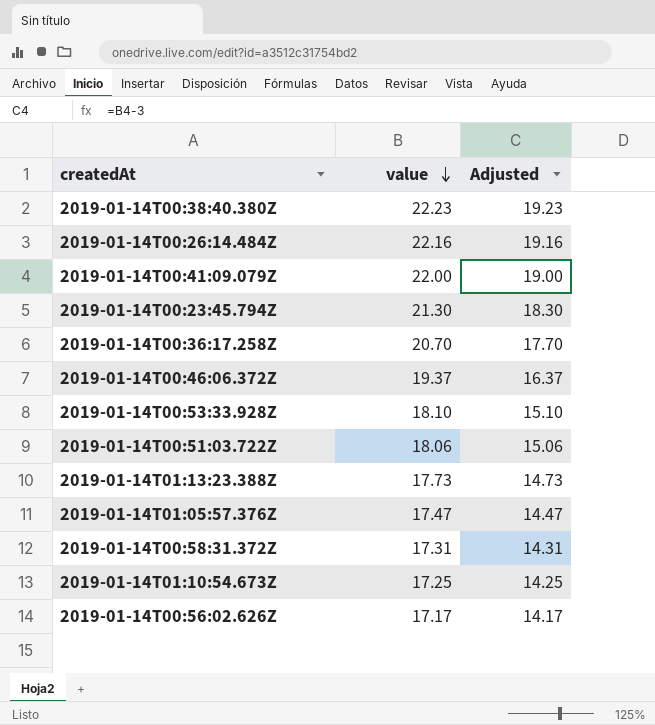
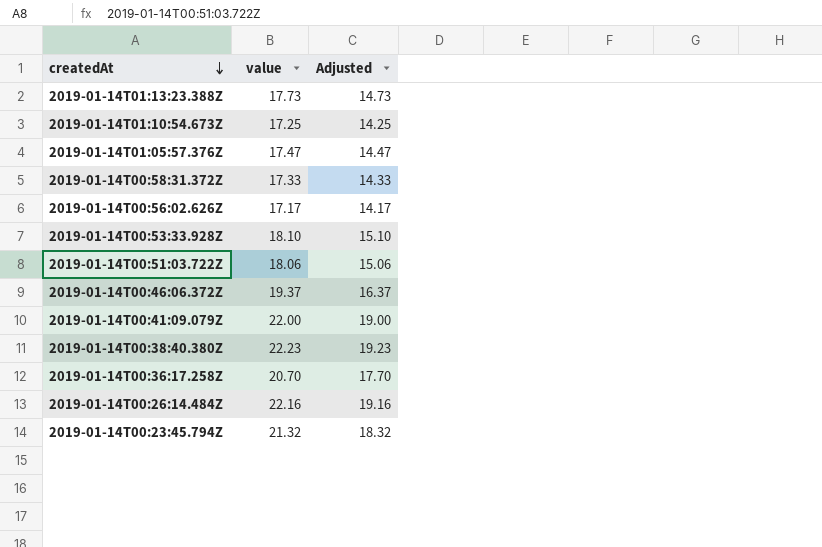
row order: value descending -> createdAt descending
2019-01-14T00:58:31.372Z | value: 17.31 -> 17.33
2019-01-14T00:58:31.372Z | Adjusted: 14.31 -> 14.33
2019-01-14T00:23:45.794Z | value: 21.30 -> 21.32
2019-01-14T00:23:45.794Z | Adjusted: 18.30 -> 18.32

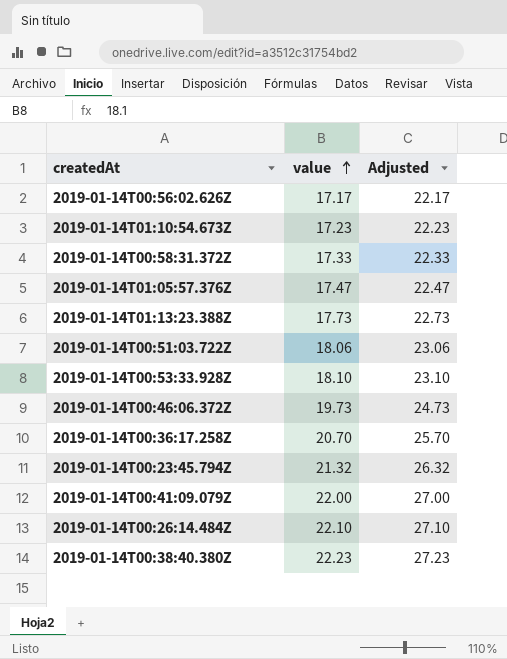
row order: createdAt descending -> value ascending
column Adjusted | formula: [value] - 3 -> [value] + 5
2019-01-14T01:10:54.673Z | value: 17.25 -> 17.23
2019-01-14T00:46:06.372Z | value: 19.37 -> 19.73
2019-01-14T00:26:14.484Z | value: 22.16 -> 22.10

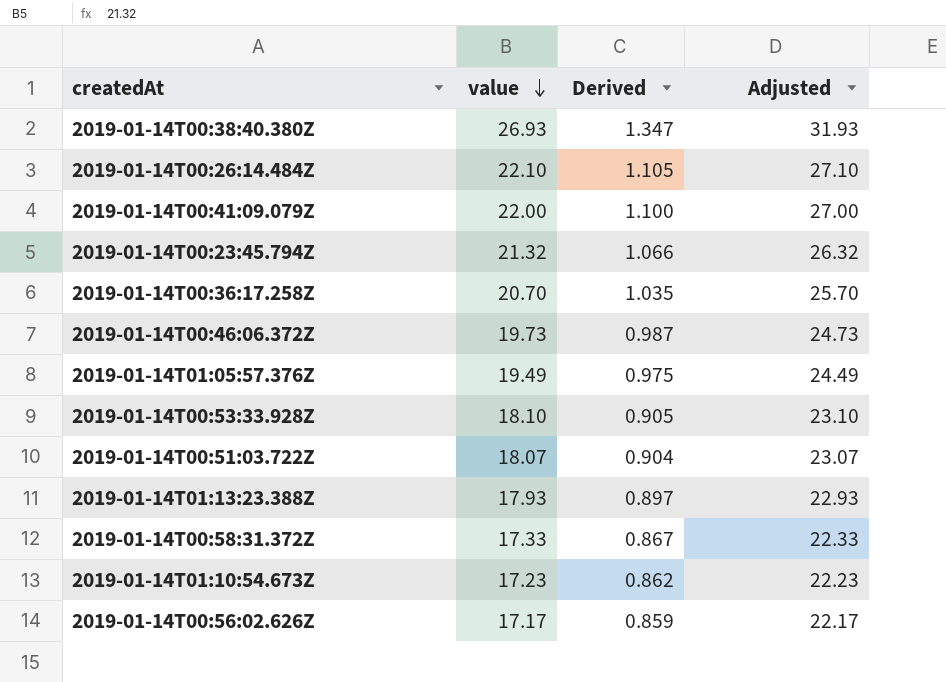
row order: value ascending -> value descending
column Derived | formula: none -> [value] * 0.05
2019-01-14T00:38:40.380Z | value: 22.23 -> 26.93
2019-01-14T00:38:40.380Z | Adjusted: 27.23 -> 31.93
2019-01-14T01:05:57.376Z | value: 17.47 -> 19.49
2019-01-14T01:05:57.376Z | Adjusted: 22.47 -> 24.49
2019-01-14T00:51:03.722Z | value: 18.06 -> 18.07
2019-01-14T00:51:03.722Z | Adjusted: 23.06 -> 23.07
2019-01-14T01:13:23.388Z | value: 17.73 -> 17.93
2019-01-14T01:13:23.388Z | Adjusted: 22.73 -> 22.93

